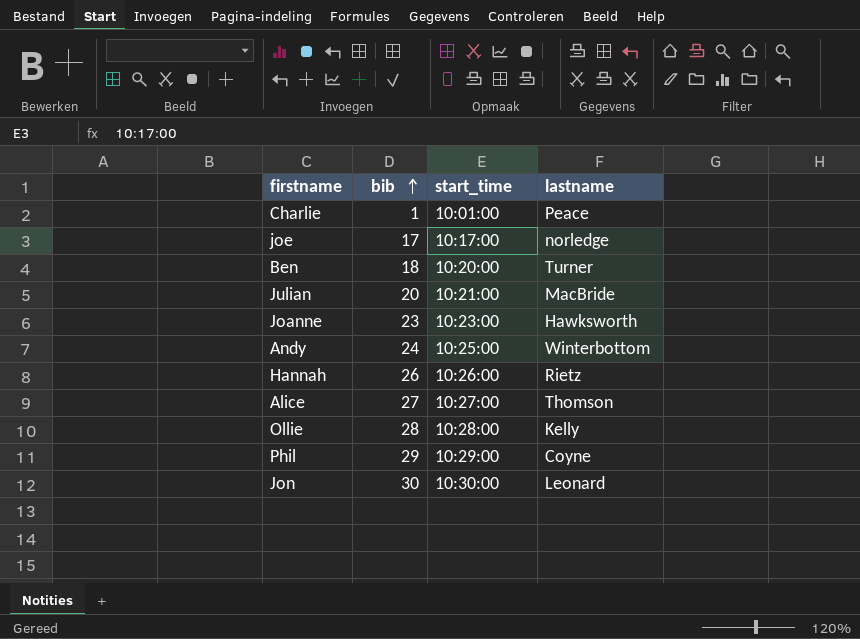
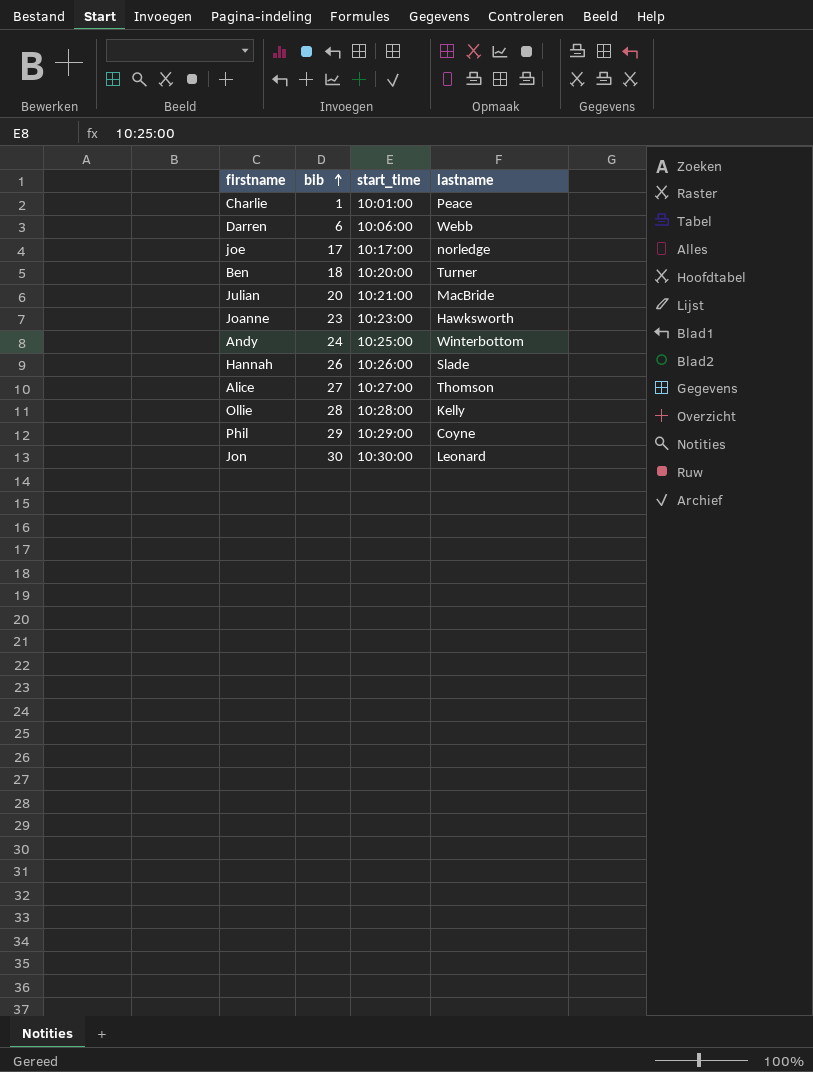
row Darren: none -> 6 | 10:06:00 | Webb
Hannah | lastname: Rietz -> Slade

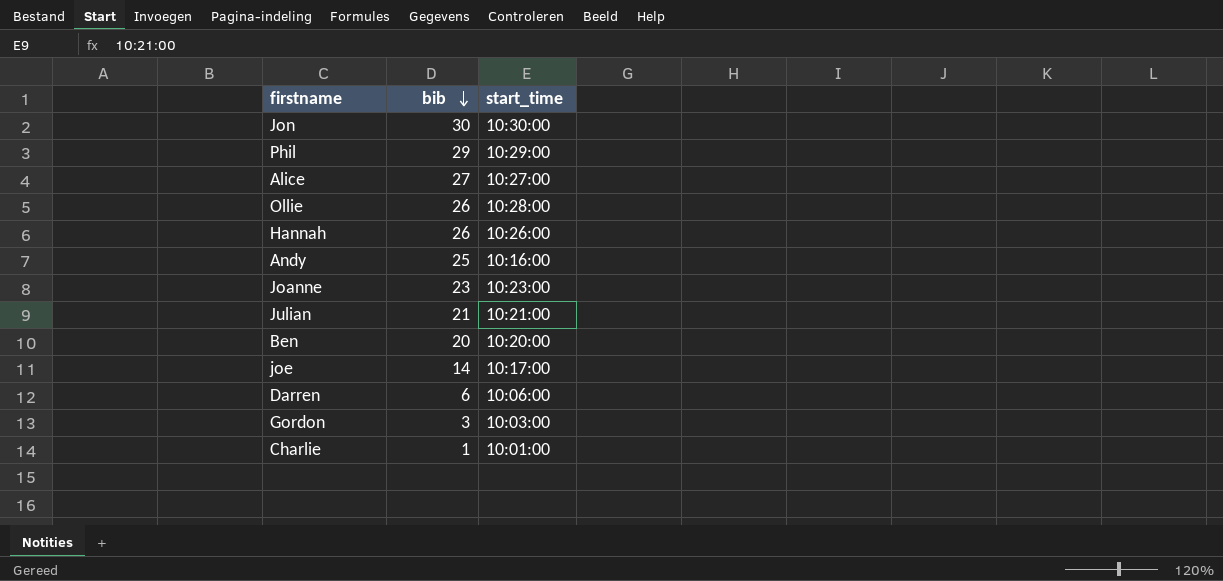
row order: bib ascending -> bib descending
column lastname | position: 4 -> none
Ollie | bib: 28 -> 26
Andy | bib: 24 -> 25
Andy | start_time: 10:25:00 -> 10:16:00
Julian | bib: 20 -> 21
Ben | bib: 18 -> 20
joe | bib: 17 -> 14
row Gordon: none -> 3 | 10:03:00

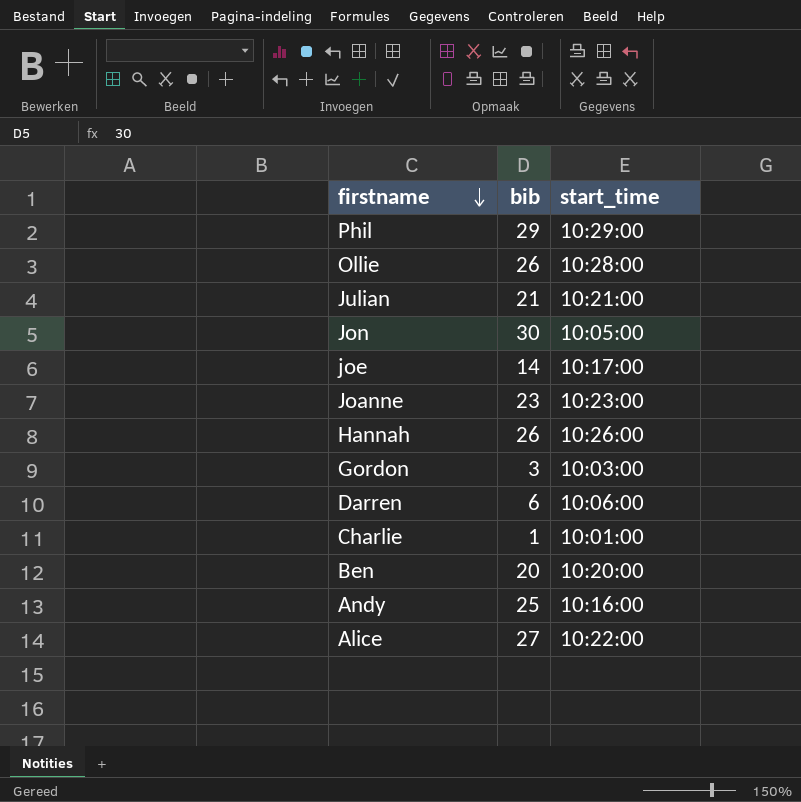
row order: bib descending -> firstname descending
Jon | start_time: 10:30:00 -> 10:05:00
Alice | start_time: 10:27:00 -> 10:22:00

